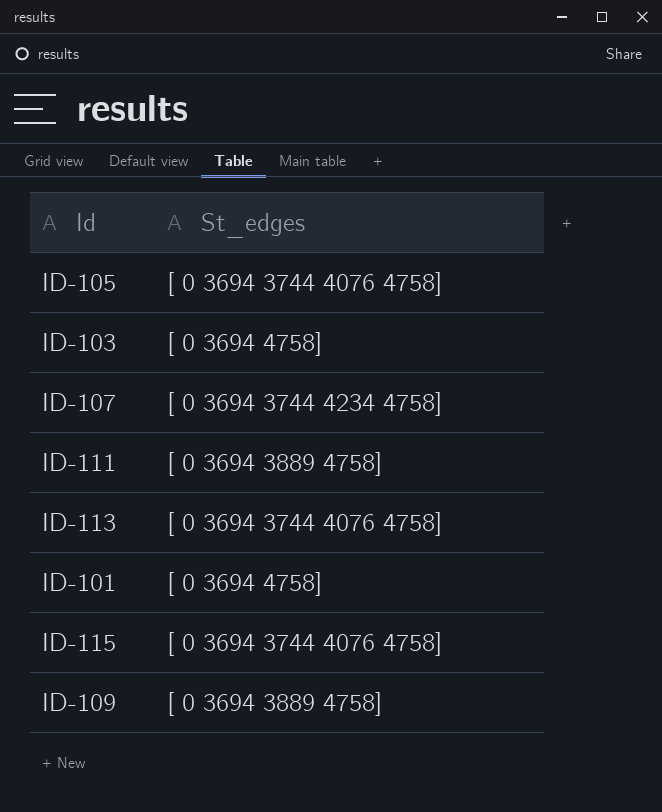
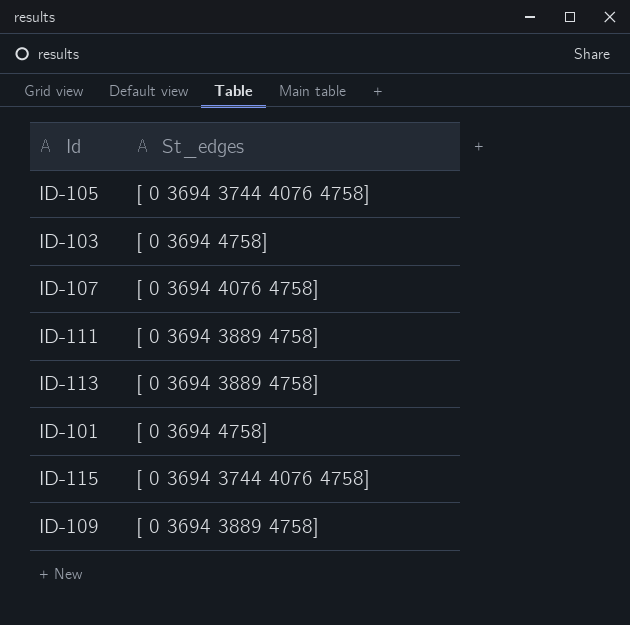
ID-107 | St_edges: [ 0 3694 3744 4234 4758] -> [ 0 3694 4076 4758]
ID-113 | St_edges: [ 0 3694 3744 4076 4758] -> [ 0 3694 3889 4758]

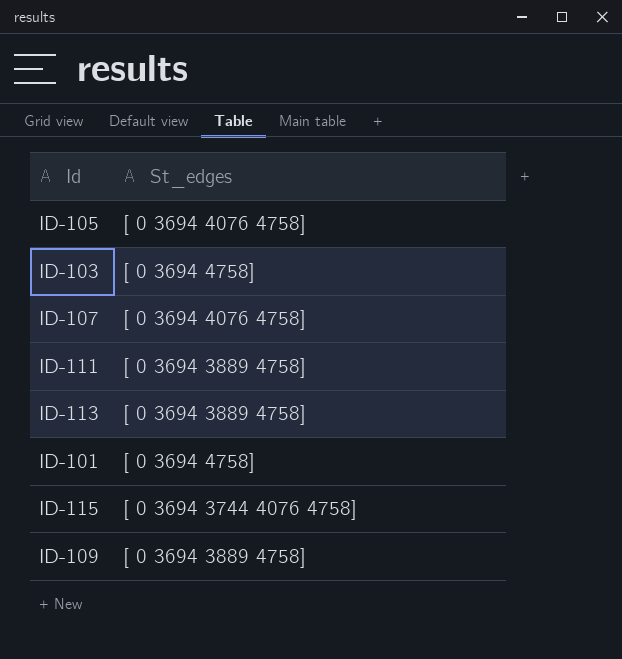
ID-105 | St_edges: [ 0 3694 3744 4076 4758] -> [ 0 3694 4076 4758]

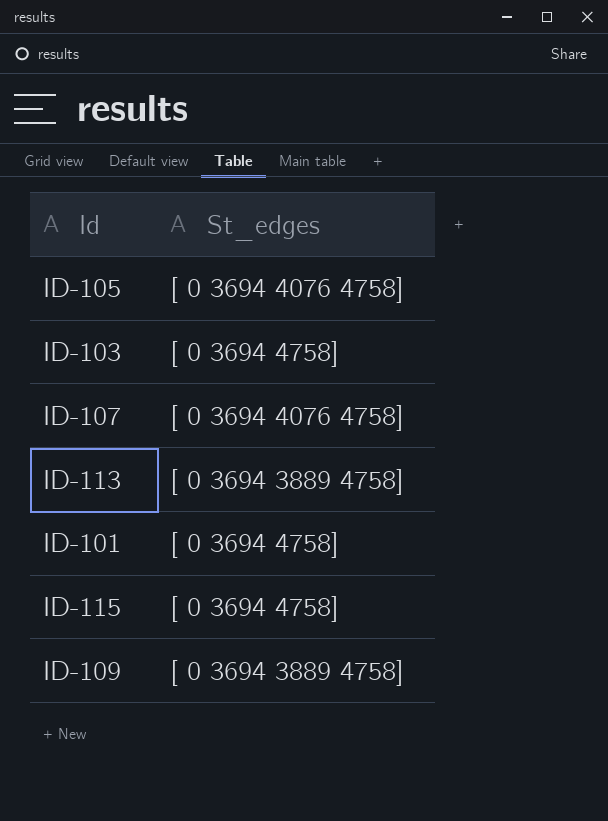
row ID-111: [ 0 3694 3889 4758] -> none
ID-115 | St_edges: [ 0 3694 3744 4076 4758] -> [ 0 3694 4758]

